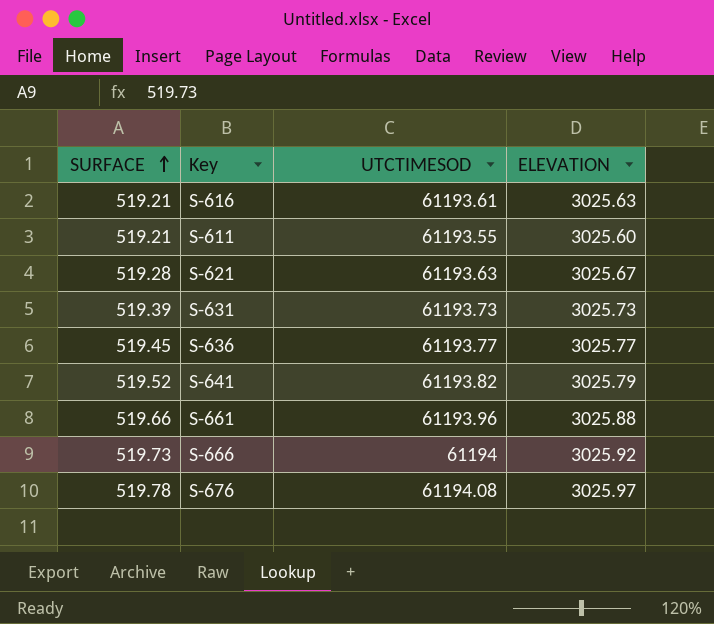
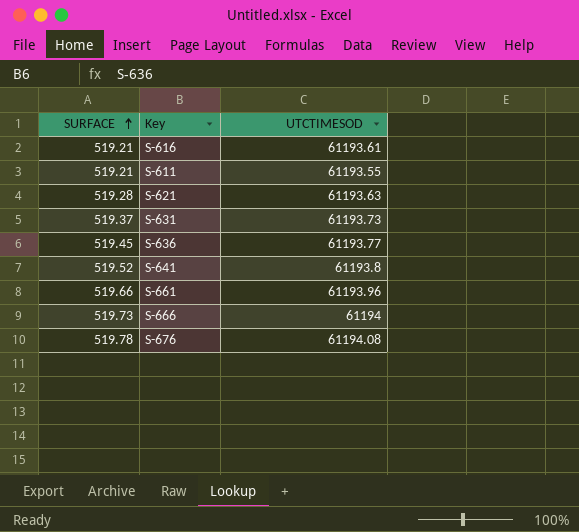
column ELEVATION | position: 4 -> none
S-631 | SURFACE: 519.39 -> 519.37
S-641 | UTCTIMESOD: 61193.82 -> 61193.8

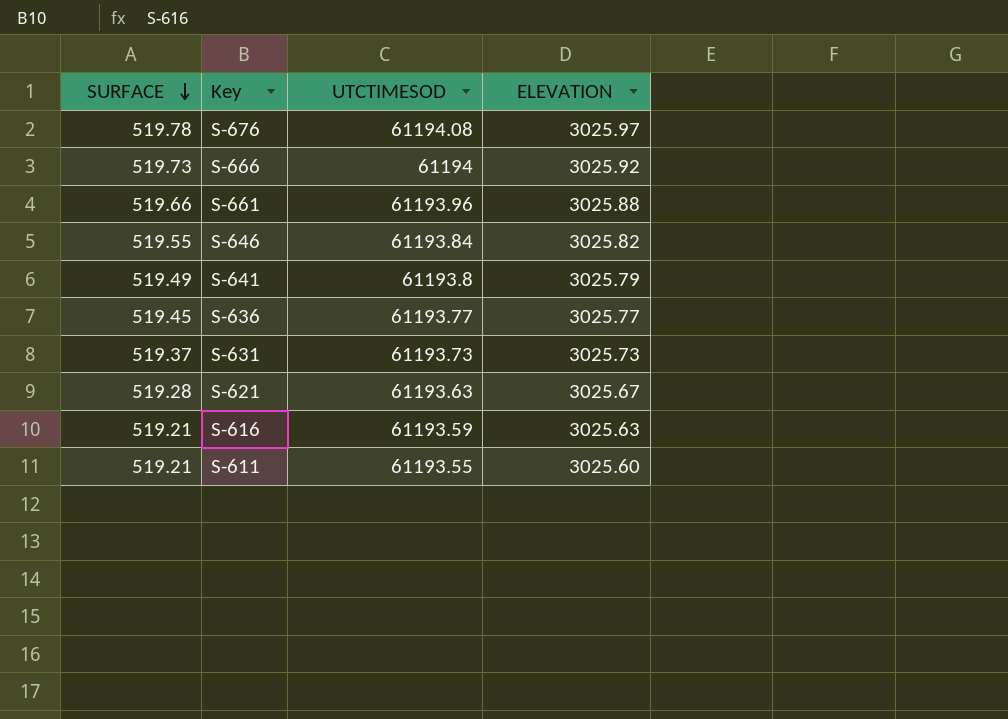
row order: SURFACE ascending -> SURFACE descending
column ELEVATION | position: none -> 4
row S-646: none -> 519.55 | 61193.84 | 3025.82
S-641 | SURFACE: 519.52 -> 519.49
S-616 | UTCTIMESOD: 61193.61 -> 61193.59

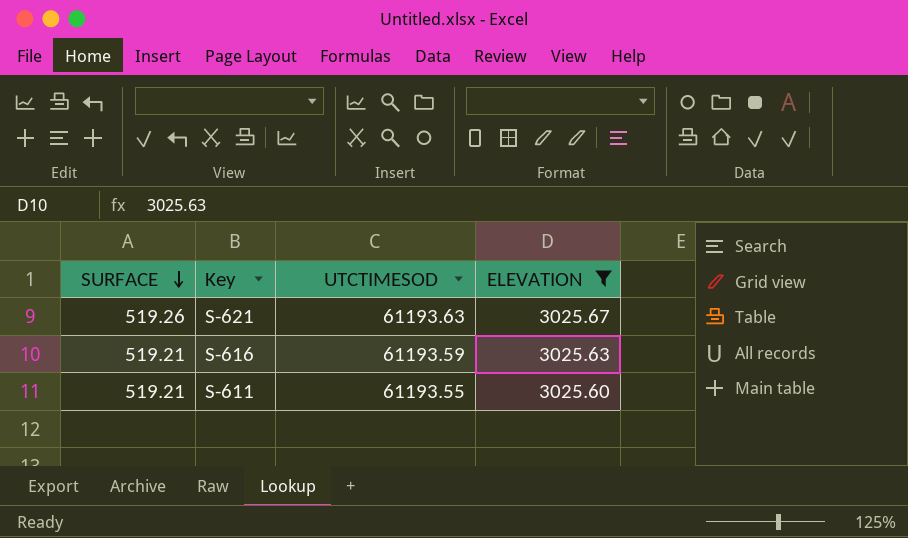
filter: none -> ELEVATION <= 3025.67
S-621 | SURFACE: 519.28 -> 519.26

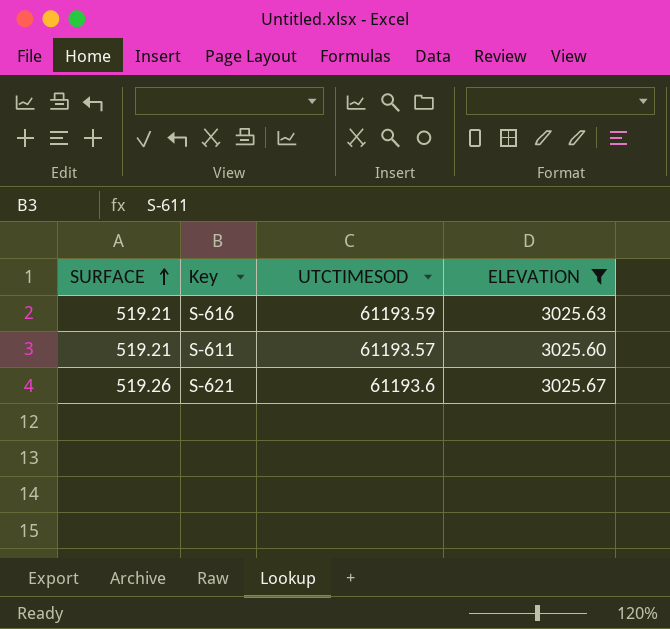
row order: SURFACE descending -> SURFACE ascending
S-611 | UTCTIMESOD: 61193.55 -> 61193.57
S-621 | UTCTIMESOD: 61193.63 -> 61193.6

